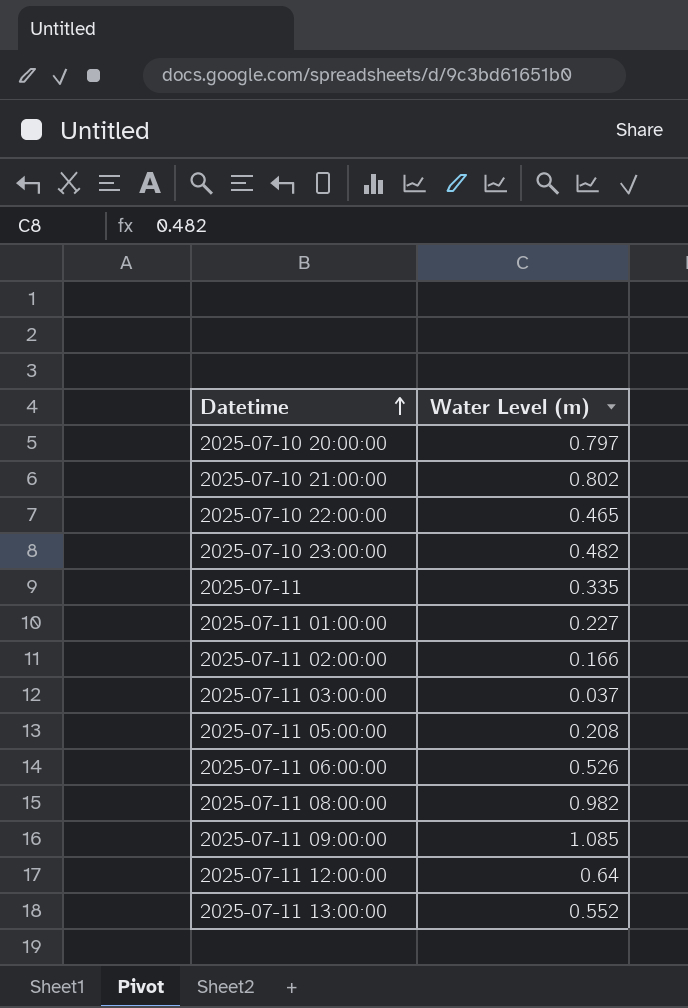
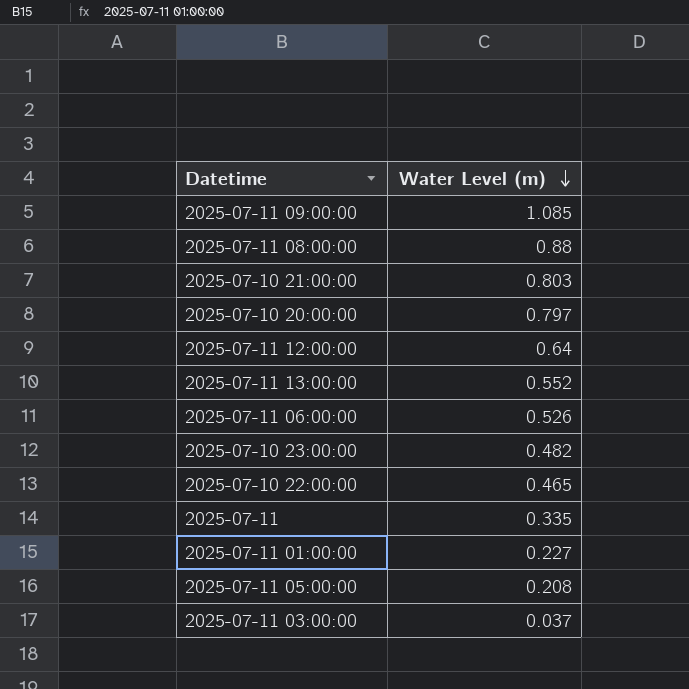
row order: Datetime ascending -> Water Level (m) descending
row 2025-07-11 02:00:00: 0.166 -> none
2025-07-11 08:00:00 | Water Level (m): 0.982 -> 0.88
2025-07-10 21:00:00 | Water Level (m): 0.802 -> 0.803

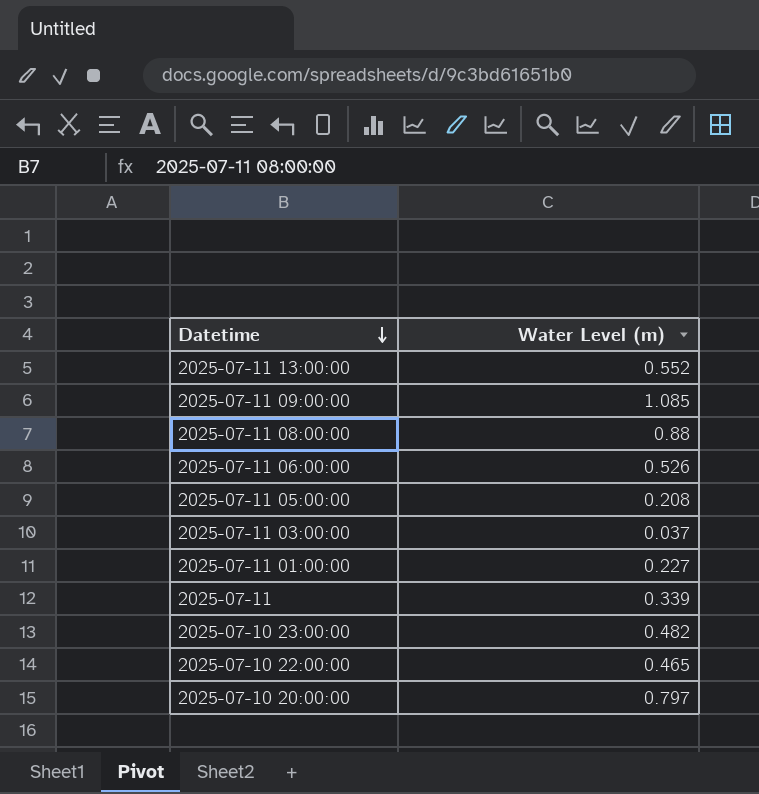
row order: Water Level (m) descending -> Datetime descending
row 2025-07-10 21:00:00: 0.803 -> none
row 2025-07-11 12:00:00: 0.64 -> none
2025-07-11 | Water Level (m): 0.335 -> 0.339

